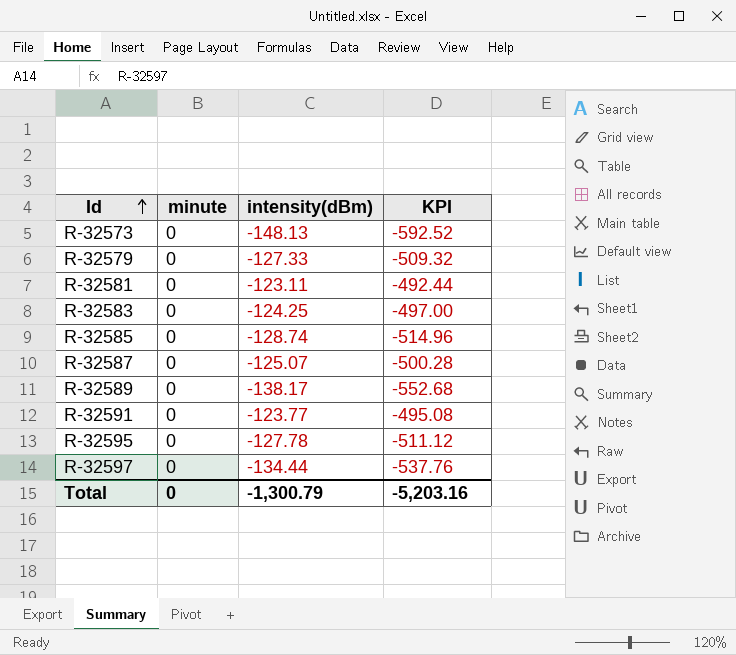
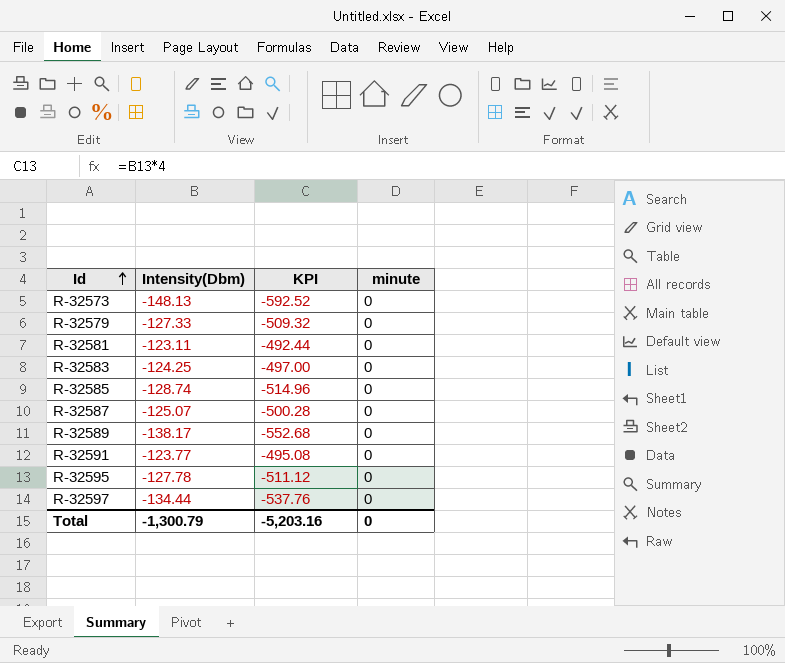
column name: intensity(dBm) -> Intensity(Dbm)
column minute | position: 2 -> 4

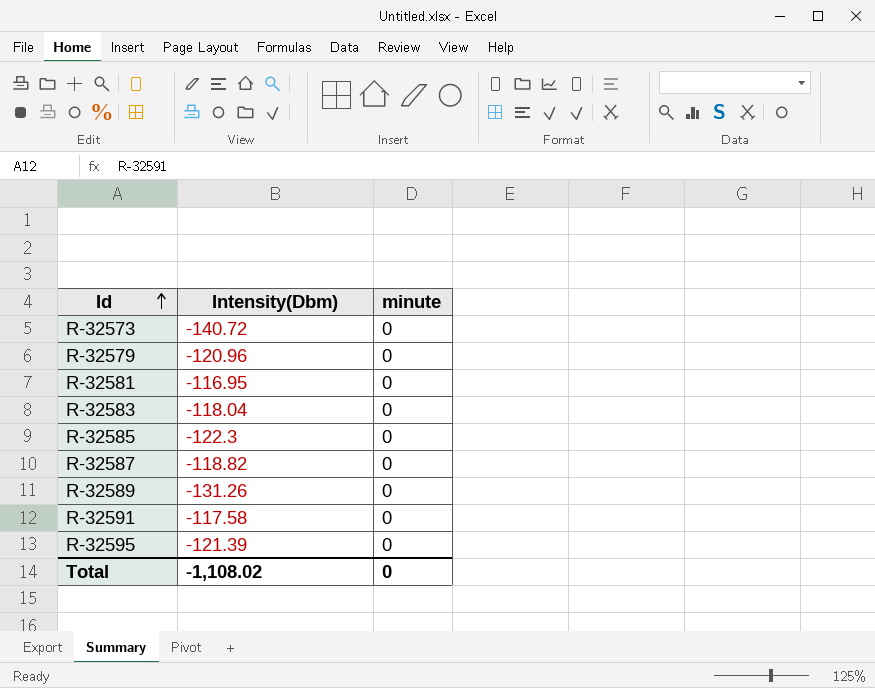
column KPI | formula: [Intensity(Dbm)] * 4 -> none
row R-32597: -134.44 | -537.76 | 0 -> none
R-32573 | Intensity(Dbm): -148.13 -> -140.72
R-32579 | Intensity(Dbm): -127.33 -> -120.96
R-32581 | Intensity(Dbm): -123.11 -> -116.95
R-32583 | Intensity(Dbm): -124.25 -> -118.04
R-32585 | Intensity(Dbm): -128.74 -> -122.3
R-32587 | Intensity(Dbm): -125.07 -> -118.82
R-32589 | Intensity(Dbm): -138.17 -> -131.26
R-32591 | Intensity(Dbm): -123.77 -> -117.58
R-32595 | Intensity(Dbm): -127.78 -> -121.39
Total | Intensity(Dbm): -1,300.79 -> -1,108.02

